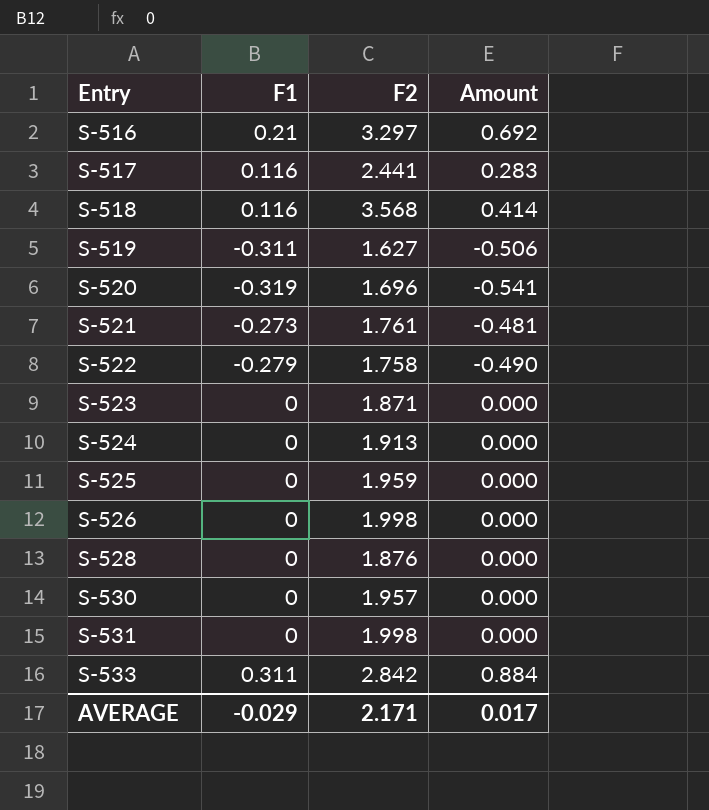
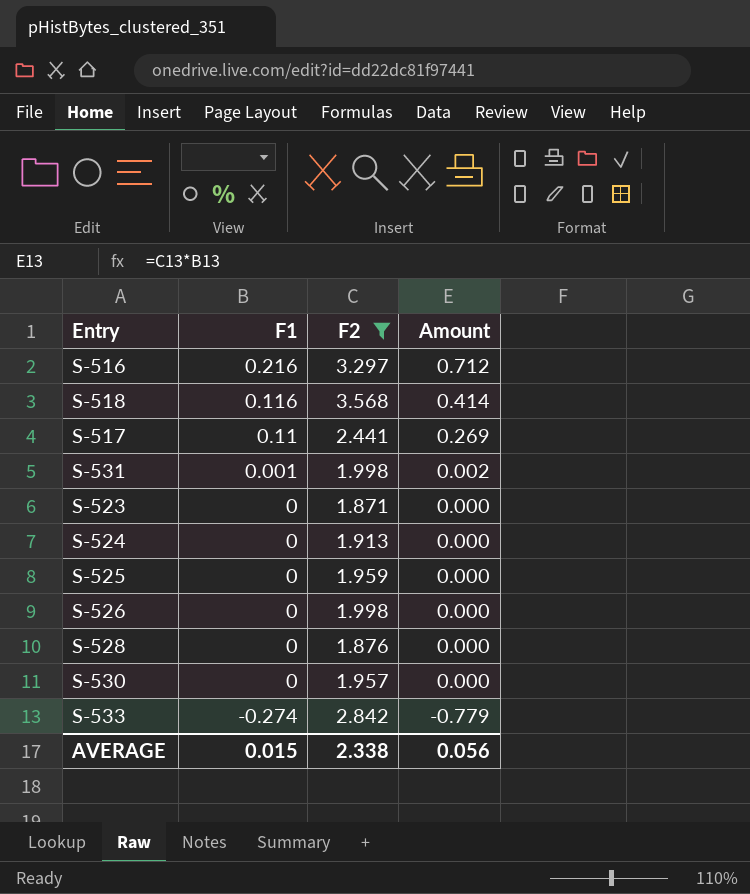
filter: none -> F2 >= 1.871
row order: Entry ascending -> F1 descending
S-516 | F1: 0.21 -> 0.216
S-516 | Amount: 0.692 -> 0.712
S-517 | F1: 0.116 -> 0.11
S-517 | Amount: 0.283 -> 0.269
S-531 | F1: 0 -> 0.001
S-531 | Amount: 0.000 -> 0.002
S-533 | F1: 0.311 -> -0.274
S-533 | Amount: 0.884 -> -0.779
AVERAGE | F1: -0.029 -> 0.015
AVERAGE | F2: 2.171 -> 2.338
AVERAGE | Amount: 0.017 -> 0.056

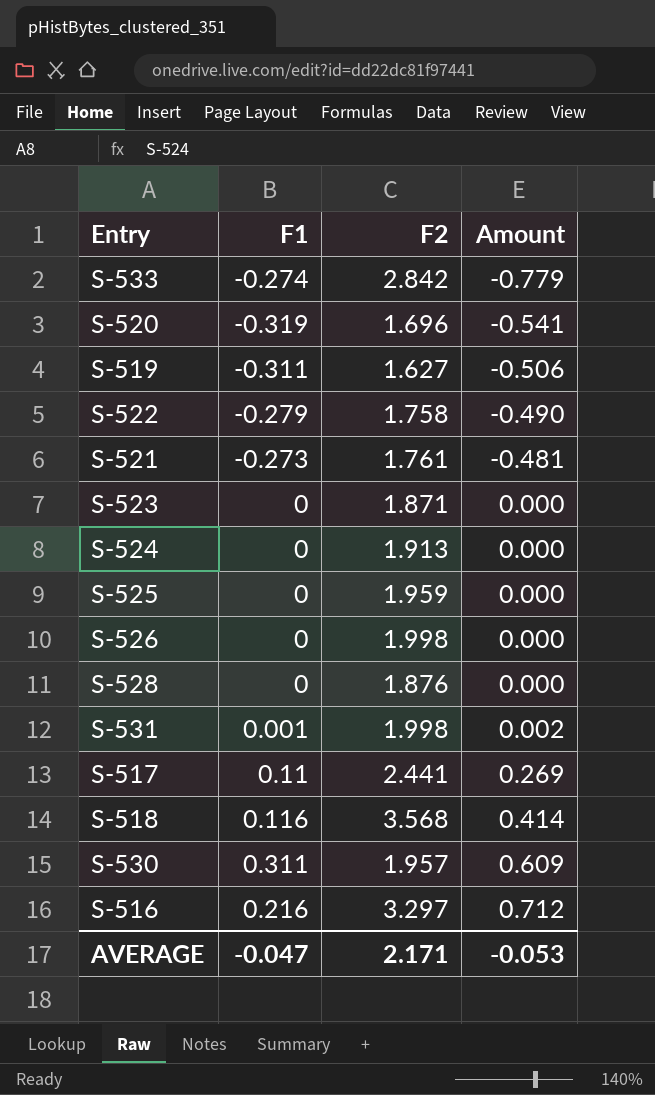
filter: F2 >= 1.871 -> none
row order: F1 descending -> Amount ascending
S-530 | F1: 0 -> 0.311
S-530 | Amount: 0.000 -> 0.609
AVERAGE | F1: 0.015 -> -0.047
AVERAGE | F2: 2.338 -> 2.171
AVERAGE | Amount: 0.056 -> -0.053

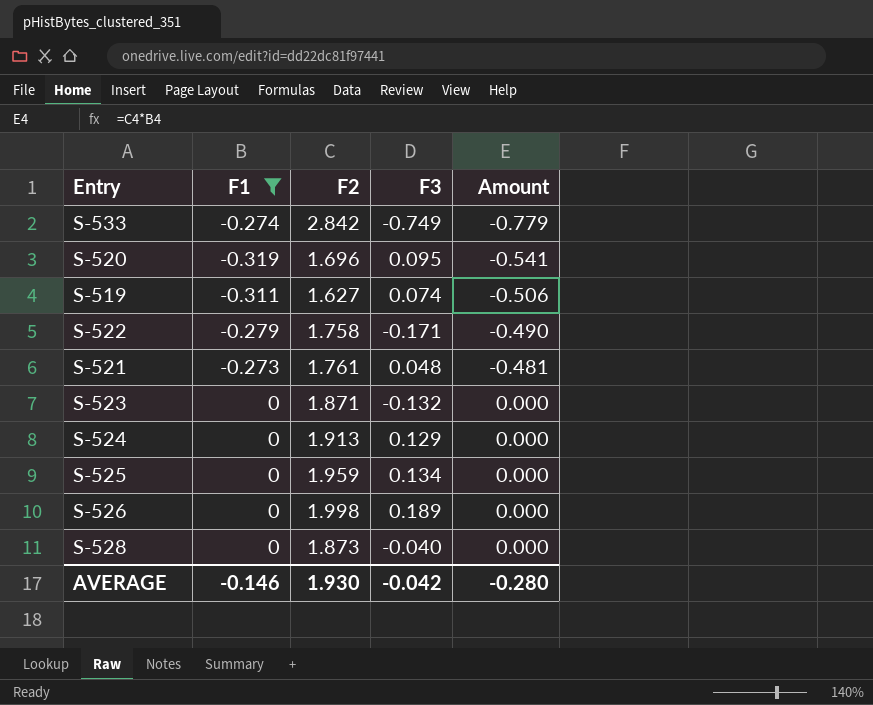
filter: none -> F1 <= 0
column F3 | position: none -> 4
S-528 | F2: 1.876 -> 1.873
AVERAGE | F1: -0.047 -> -0.146
AVERAGE | F2: 2.171 -> 1.930
AVERAGE | Amount: -0.053 -> -0.280

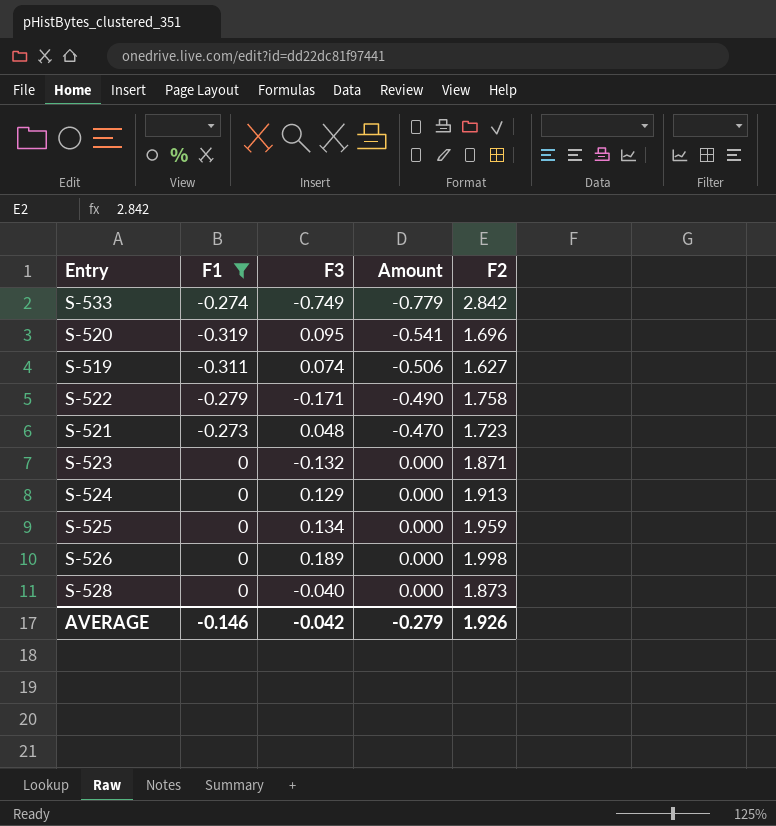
column F2 | position: 3 -> 5
S-521 | Amount: -0.481 -> -0.470
S-521 | F2: 1.761 -> 1.723
AVERAGE | Amount: -0.280 -> -0.279
AVERAGE | F2: 1.930 -> 1.926

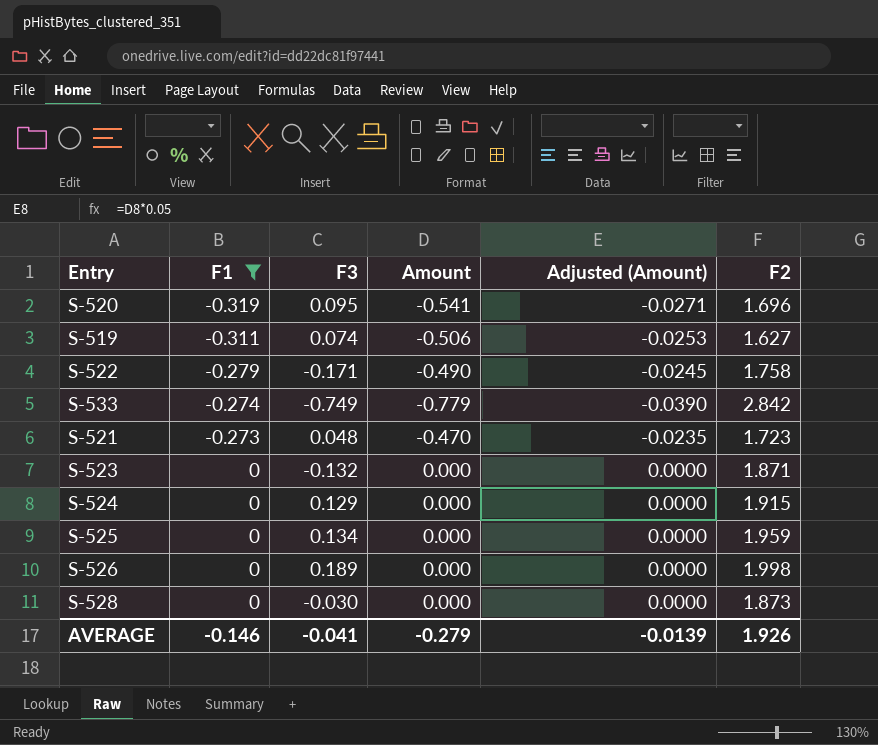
row order: Amount ascending -> F1 ascending
column Adjusted (Amount) | formula: none -> [Amount] * 0.05
S-524 | F2: 1.913 -> 1.915
S-528 | F3: -0.040 -> -0.030
AVERAGE | F3: -0.042 -> -0.041

